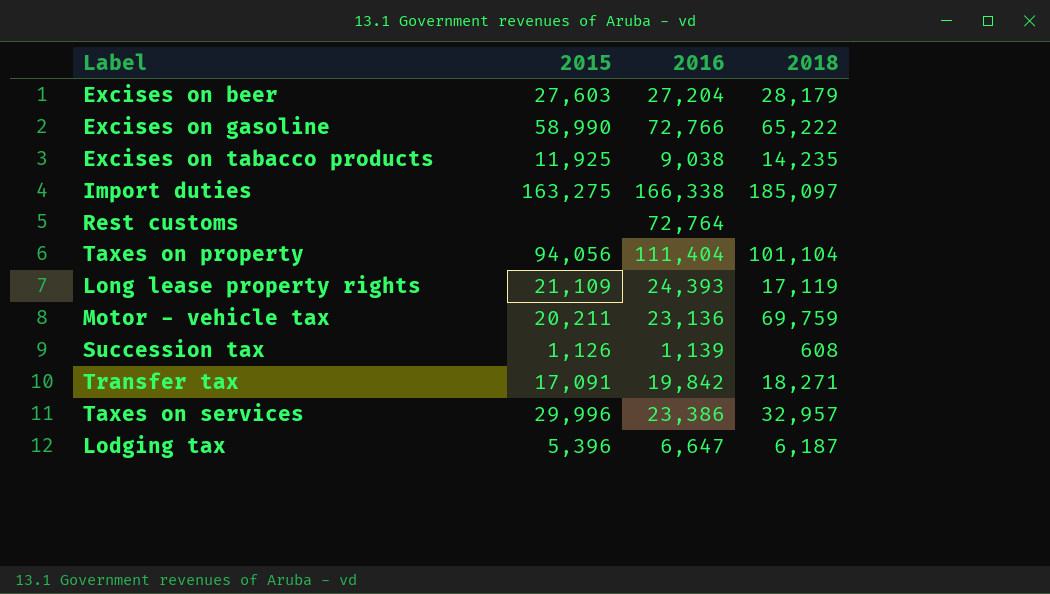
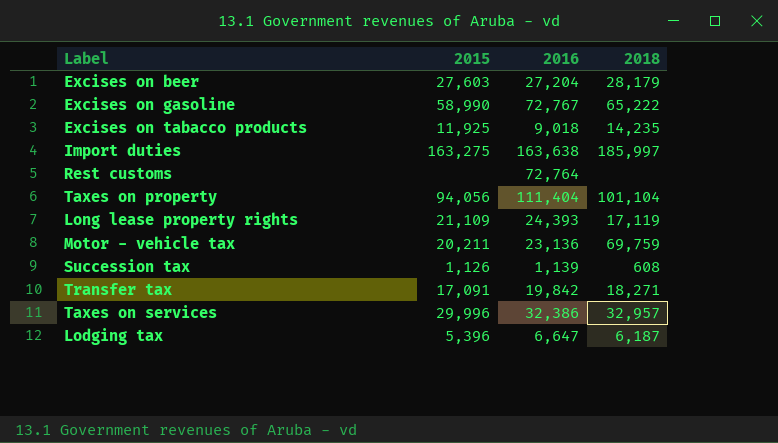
Excises on gasoline | 2016: 72,766 -> 72,767
Excises on tabacco products | 2016: 9,038 -> 9,018
Import duties | 2016: 166,338 -> 163,638
Import duties | 2018: 185,097 -> 185,997
Taxes on services | 2016: 23,386 -> 32,386

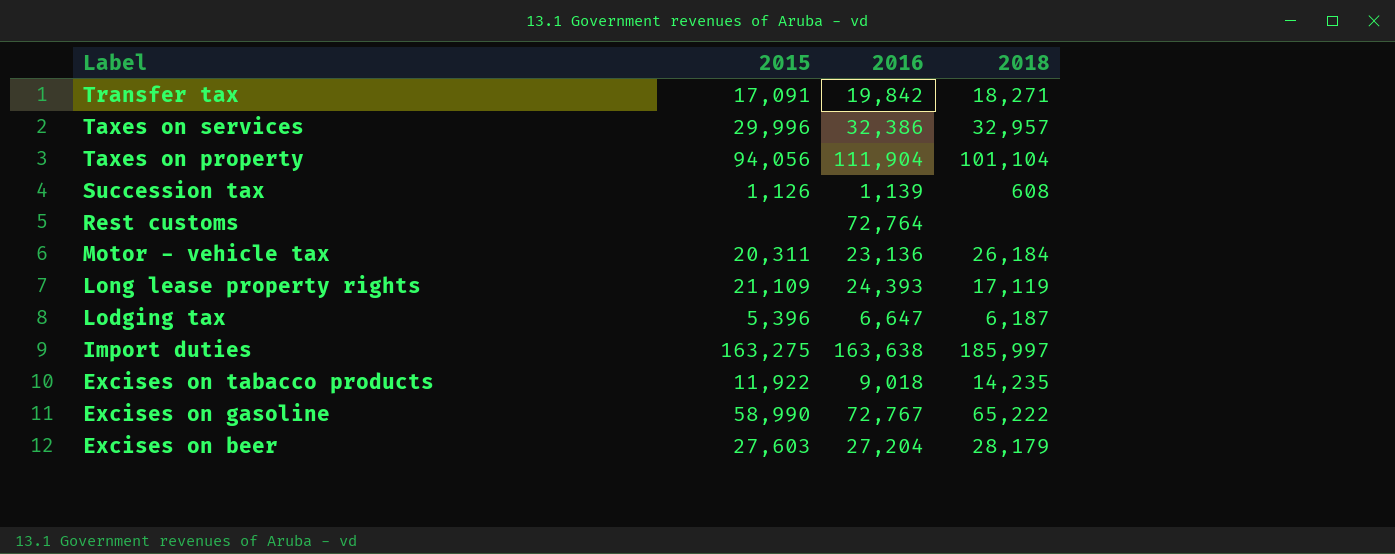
row order: none -> Label descending
Taxes on property | 2016: 111,404 -> 111,904
Motor - vehicle tax | 2015: 20,211 -> 20,311
Motor - vehicle tax | 2018: 69,759 -> 26,184
Excises on tabacco products | 2015: 11,925 -> 11,922

